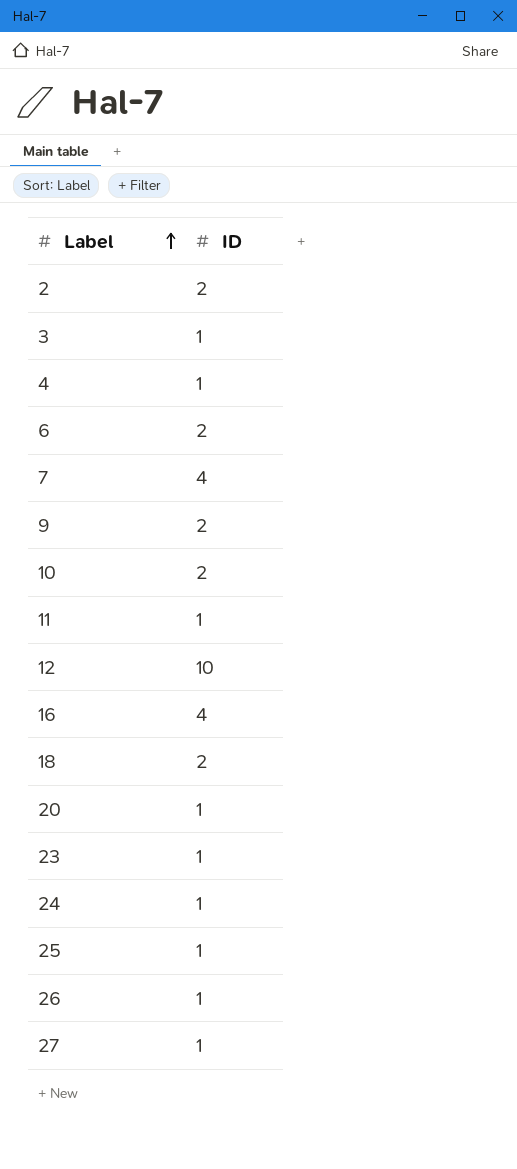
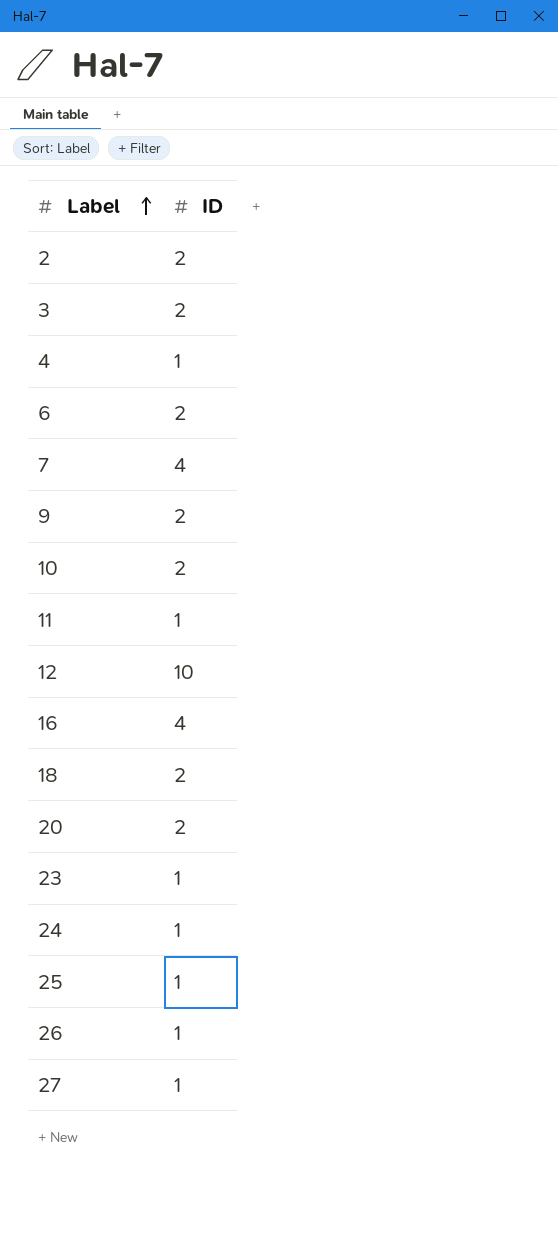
3 | ID: 1 -> 2
20 | ID: 1 -> 2

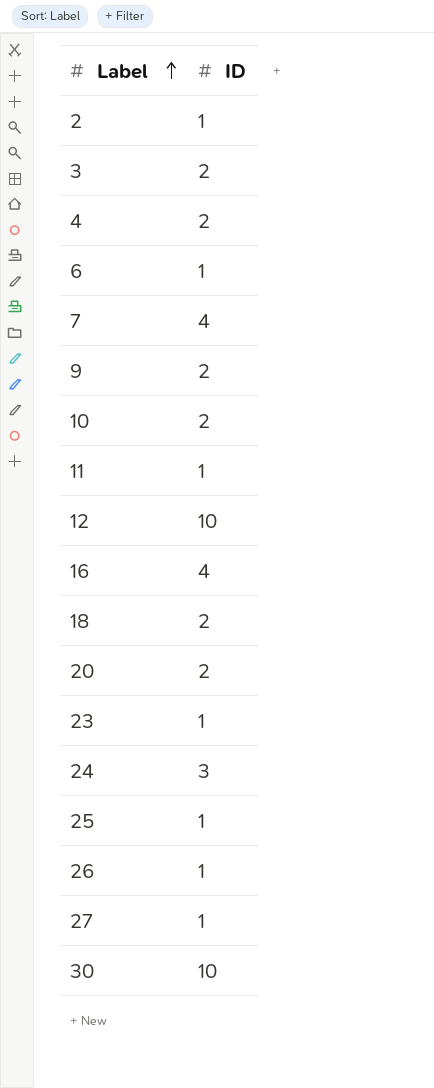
2 | ID: 2 -> 1
4 | ID: 1 -> 2
6 | ID: 2 -> 1
24 | ID: 1 -> 3
row 30: none -> 10

